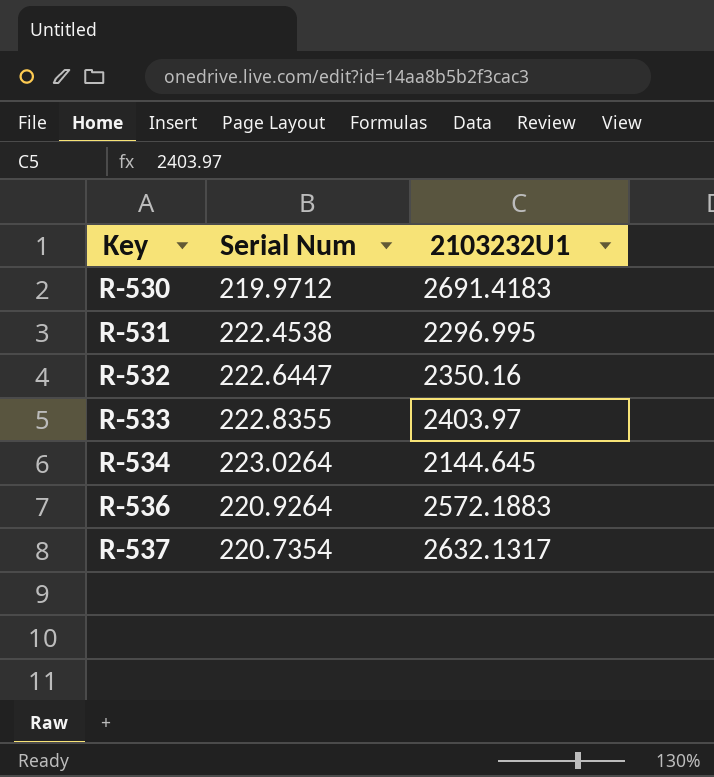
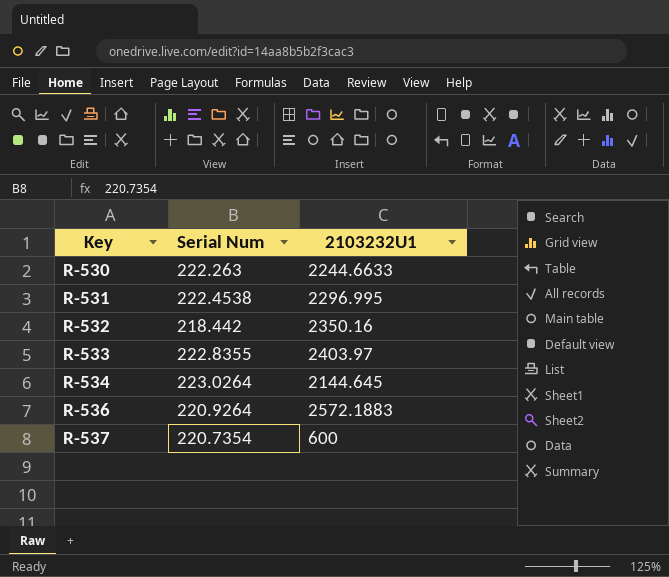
R-530 | Serial Num: 219.9712 -> 222.263
R-530 | 2103232U1: 2691.4183 -> 2244.6633
R-532 | Serial Num: 222.6447 -> 218.442
R-537 | 2103232U1: 2632.1317 -> 600

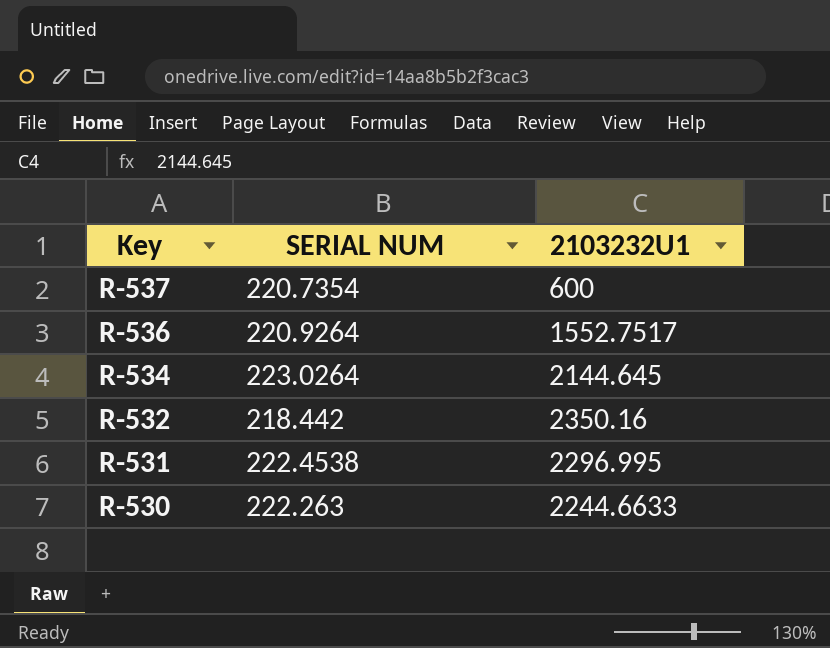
row order: Key ascending -> Key descending
column name: Serial Num -> SERIAL NUM
row R-533: 222.8355 | 2403.97 -> none
R-536 | 2103232U1: 2572.1883 -> 1552.7517

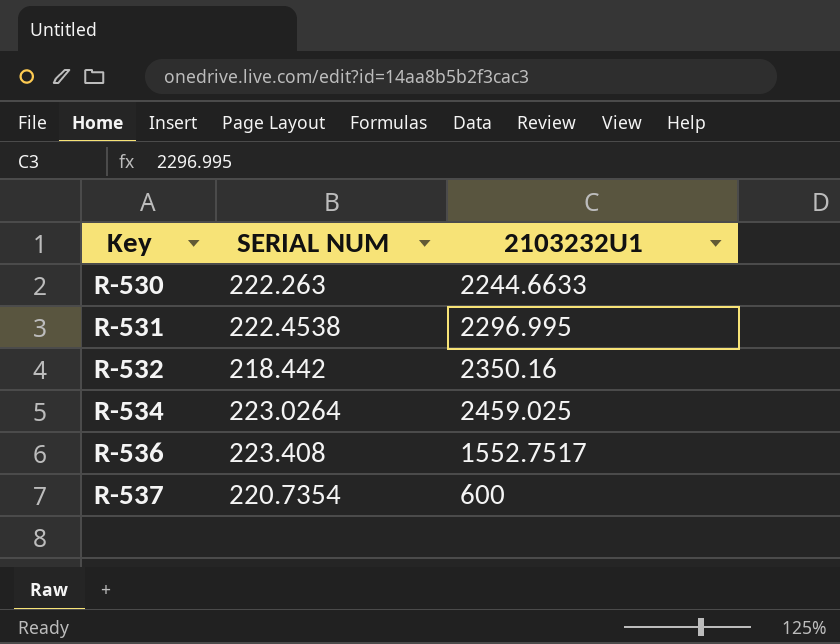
row order: Key descending -> Key ascending
R-534 | 2103232U1: 2144.645 -> 2459.025
R-536 | SERIAL NUM: 220.9264 -> 223.408

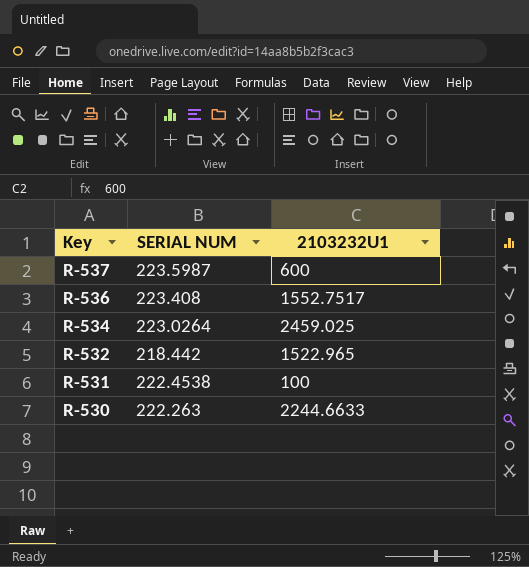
row order: Key ascending -> Key descending
R-537 | SERIAL NUM: 220.7354 -> 223.5987
R-532 | 2103232U1: 2350.16 -> 1522.965
R-531 | 2103232U1: 2296.995 -> 100

